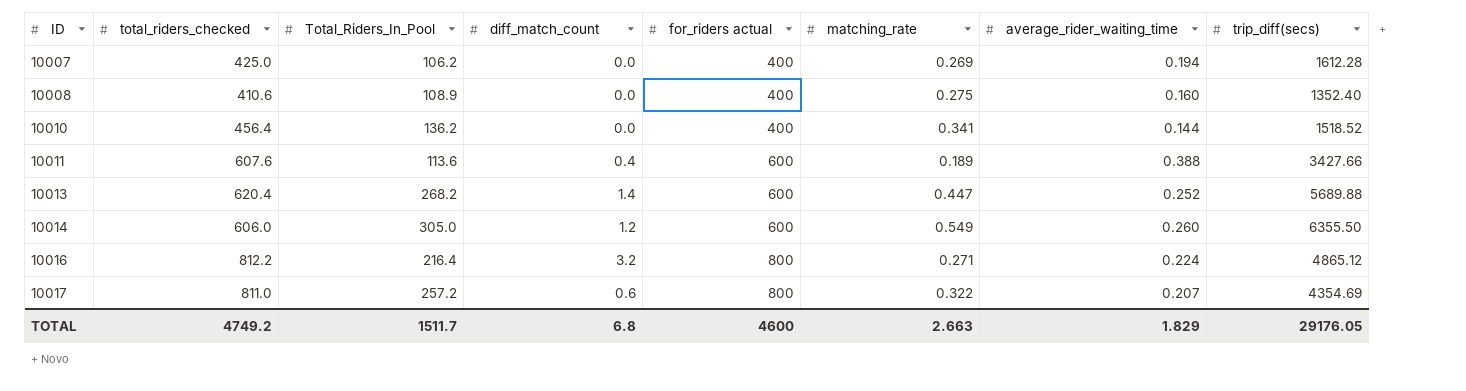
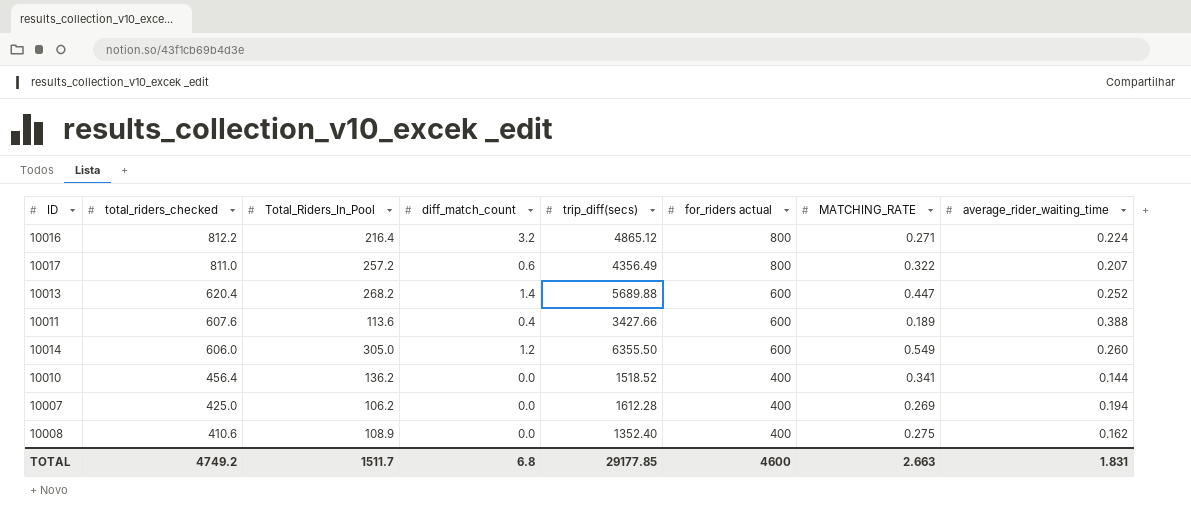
row order: ID ascending -> total_riders_checked descending
column trip_diff(secs) | position: 8 -> 5
column name: matching_rate -> MATCHING_RATE
10017 | trip_diff(secs): 4354.69 -> 4356.49
10008 | average_rider_waiting_time: 0.160 -> 0.162
TOTAL | trip_diff(secs): 29176.05 -> 29177.85
TOTAL | average_rider_waiting_time: 1.829 -> 1.831

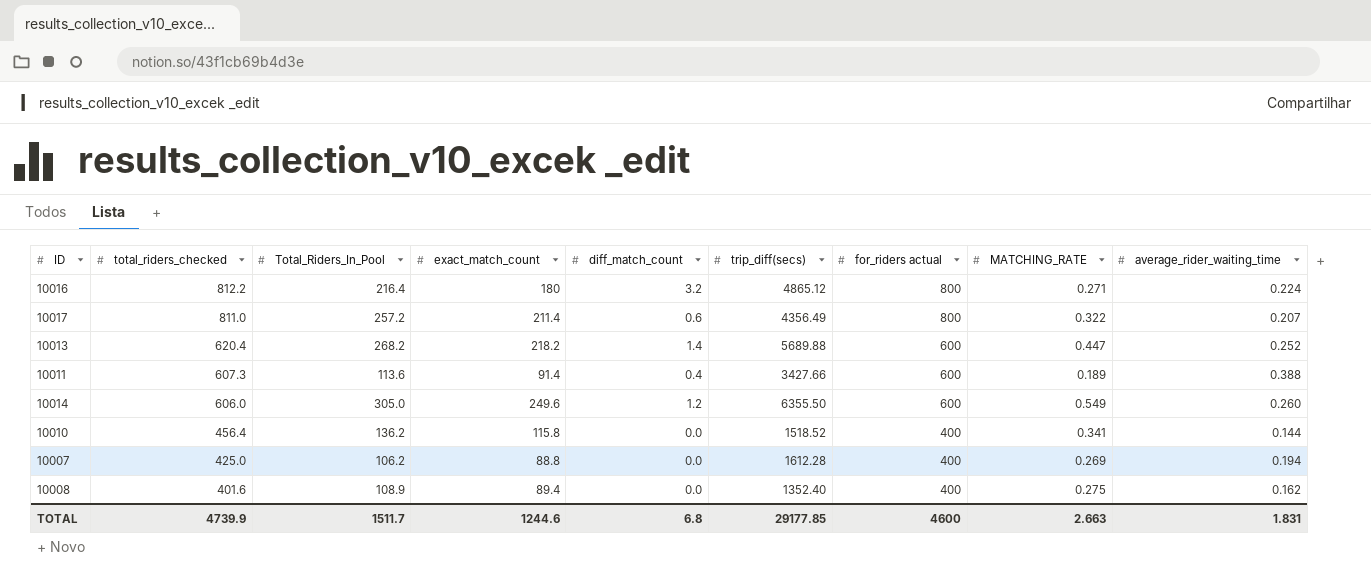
column exact_match_count | position: none -> 4
10011 | total_riders_checked: 607.6 -> 607.3
10008 | total_riders_checked: 410.6 -> 401.6
TOTAL | total_riders_checked: 4749.2 -> 4739.9

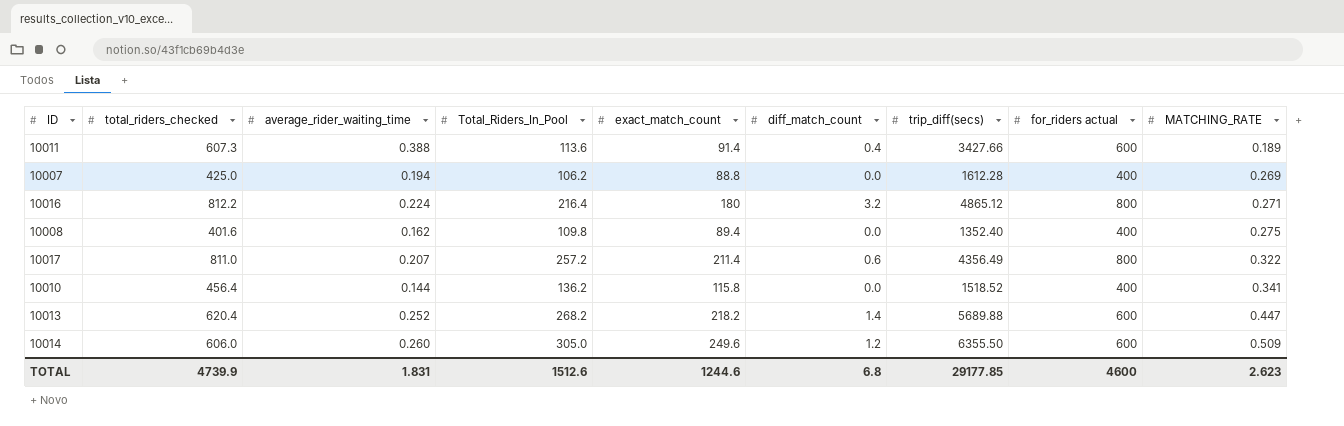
row order: total_riders_checked descending -> MATCHING_RATE ascending
column average_rider_waiting_time | position: 9 -> 3
10008 | Total_Riders_In_Pool: 108.9 -> 109.8
10014 | MATCHING_RATE: 0.549 -> 0.509
TOTAL | Total_Riders_In_Pool: 1511.7 -> 1512.6
TOTAL | MATCHING_RATE: 2.663 -> 2.623

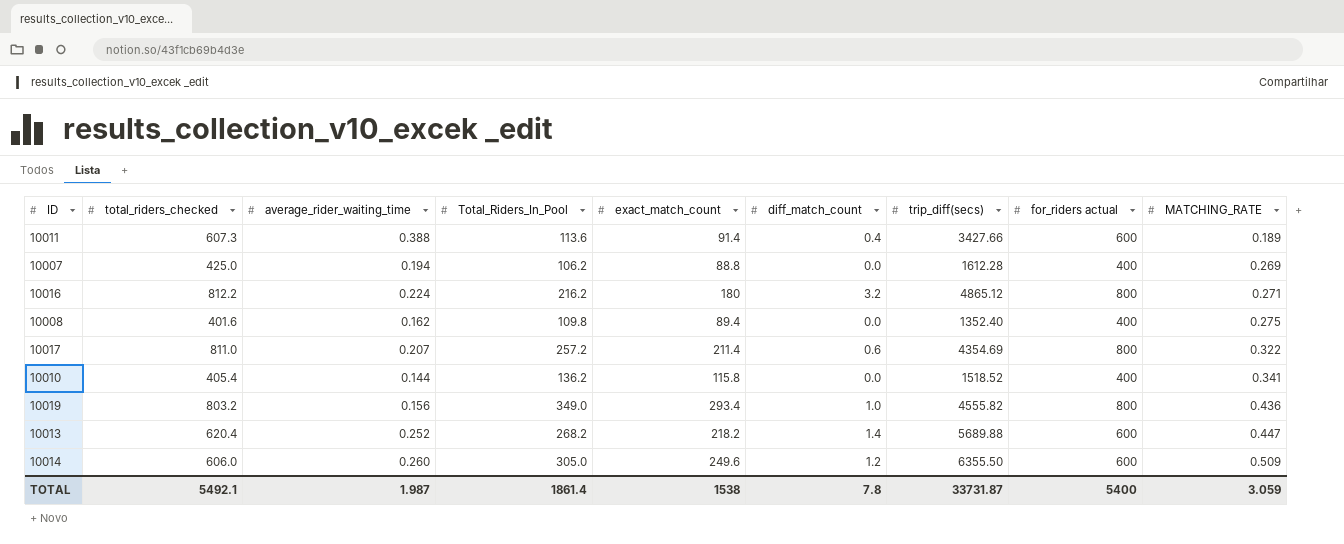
10016 | Total_Riders_In_Pool: 216.4 -> 216.2
10017 | trip_diff(secs): 4356.49 -> 4354.69
10010 | total_riders_checked: 456.4 -> 405.4
row 10019: none -> 803.2 | 0.156 | 349.0 | 293.4 | 1.0 | 4555.82 | 800 | 0.436
TOTAL | total_riders_checked: 4739.9 -> 5492.1
TOTAL | average_rider_waiting_time: 1.831 -> 1.987
TOTAL | Total_Riders_In_Pool: 1512.6 -> 1861.4
TOTAL | exact_match_count: 1244.6 -> 1538
TOTAL | diff_match_count: 6.8 -> 7.8
TOTAL | trip_diff(secs): 29177.85 -> 33731.87
TOTAL | for_riders actual: 4600 -> 5400
TOTAL | MATCHING_RATE: 2.623 -> 3.059

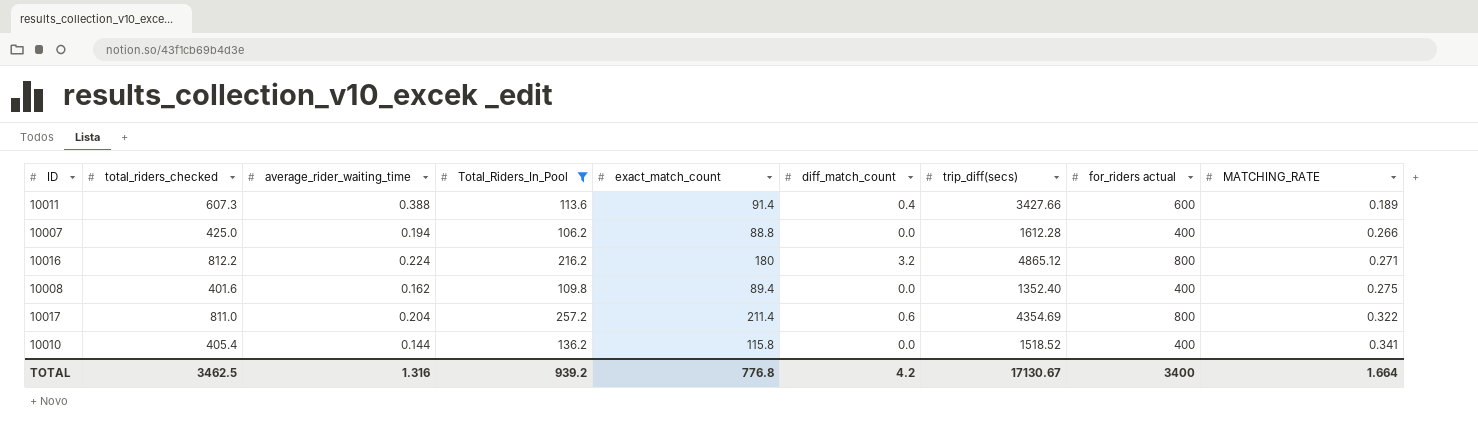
filter: none -> Total_Riders_In_Pool <= 257.2
10007 | MATCHING_RATE: 0.269 -> 0.266
10017 | average_rider_waiting_time: 0.207 -> 0.204
TOTAL | total_riders_checked: 5492.1 -> 3462.5
TOTAL | average_rider_waiting_time: 1.987 -> 1.316
TOTAL | Total_Riders_In_Pool: 1861.4 -> 939.2
TOTAL | exact_match_count: 1538 -> 776.8
TOTAL | diff_match_count: 7.8 -> 4.2
TOTAL | trip_diff(secs): 33731.87 -> 17130.67
TOTAL | for_riders actual: 5400 -> 3400
TOTAL | MATCHING_RATE: 3.059 -> 1.664

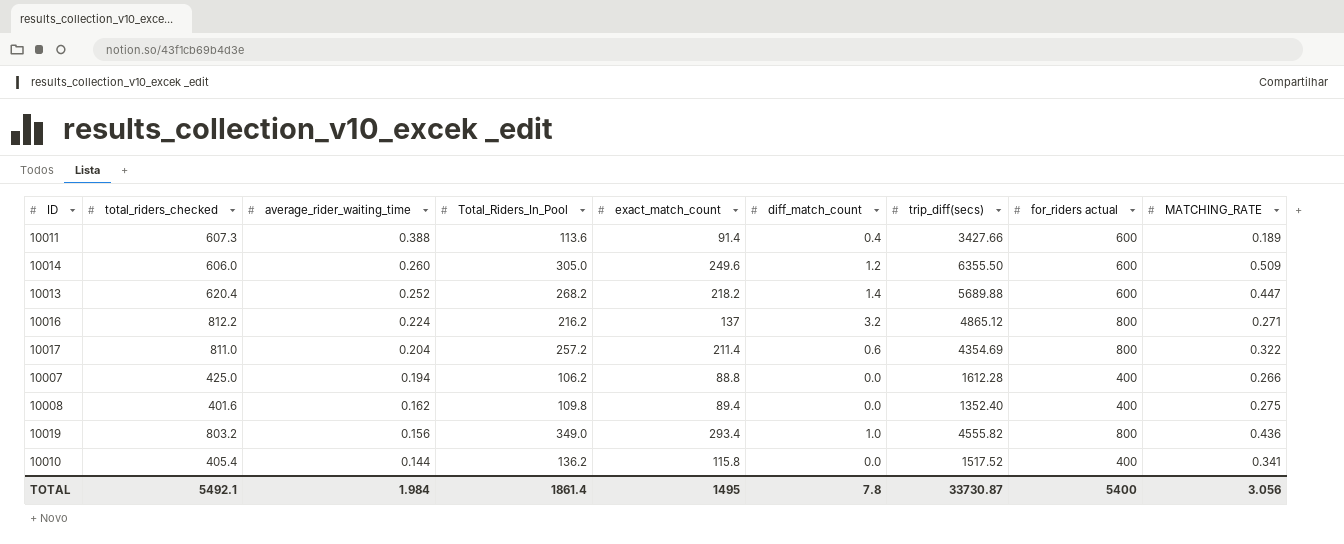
filter: Total_Riders_In_Pool <= 257.2 -> none
row order: MATCHING_RATE ascending -> average_rider_waiting_time descending
10016 | exact_match_count: 180 -> 137
10010 | trip_diff(secs): 1518.52 -> 1517.52
TOTAL | total_riders_checked: 3462.5 -> 5492.1
TOTAL | average_rider_waiting_time: 1.316 -> 1.984
TOTAL | Total_Riders_In_Pool: 939.2 -> 1861.4
TOTAL | exact_match_count: 776.8 -> 1495
TOTAL | diff_match_count: 4.2 -> 7.8
TOTAL | trip_diff(secs): 17130.67 -> 33730.87
TOTAL | for_riders actual: 3400 -> 5400
TOTAL | MATCHING_RATE: 1.664 -> 3.056

